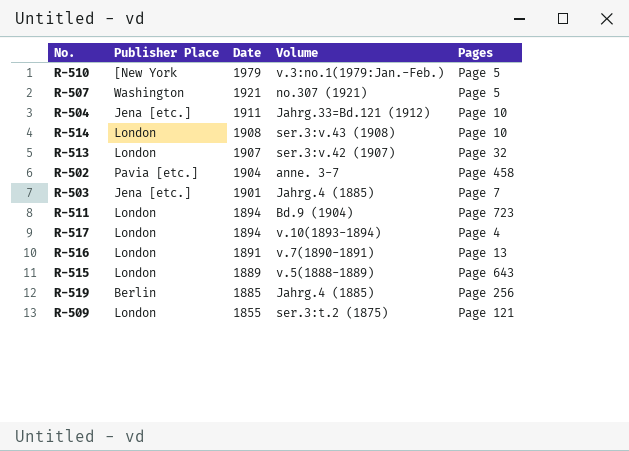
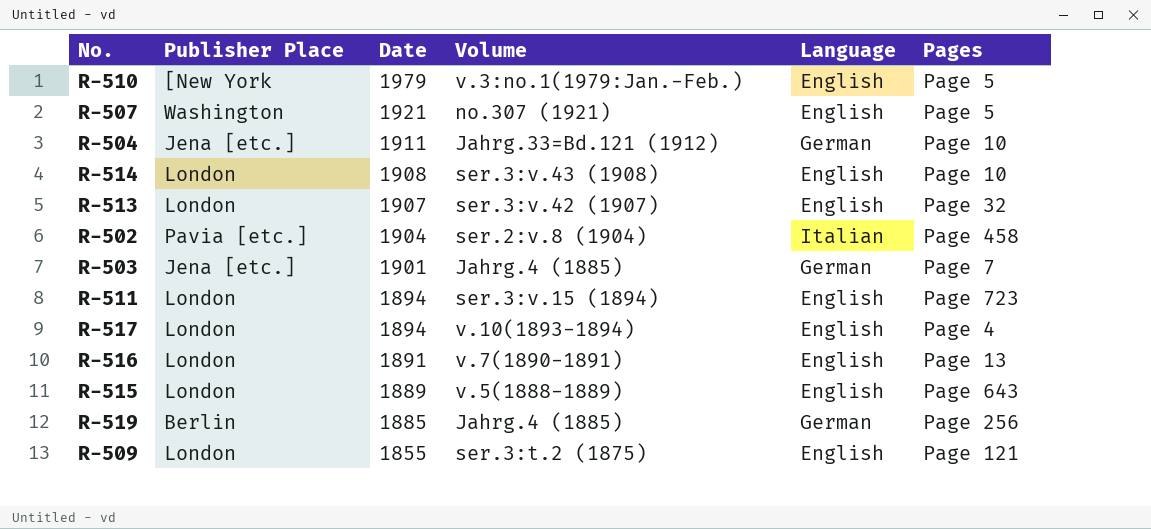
column Language | position: none -> 5
R-502 | Volume: anne. 3-7 -> ser.2:v.8 (1904)
R-511 | Volume: Bd.9 (1904) -> ser.3:v.15 (1894)

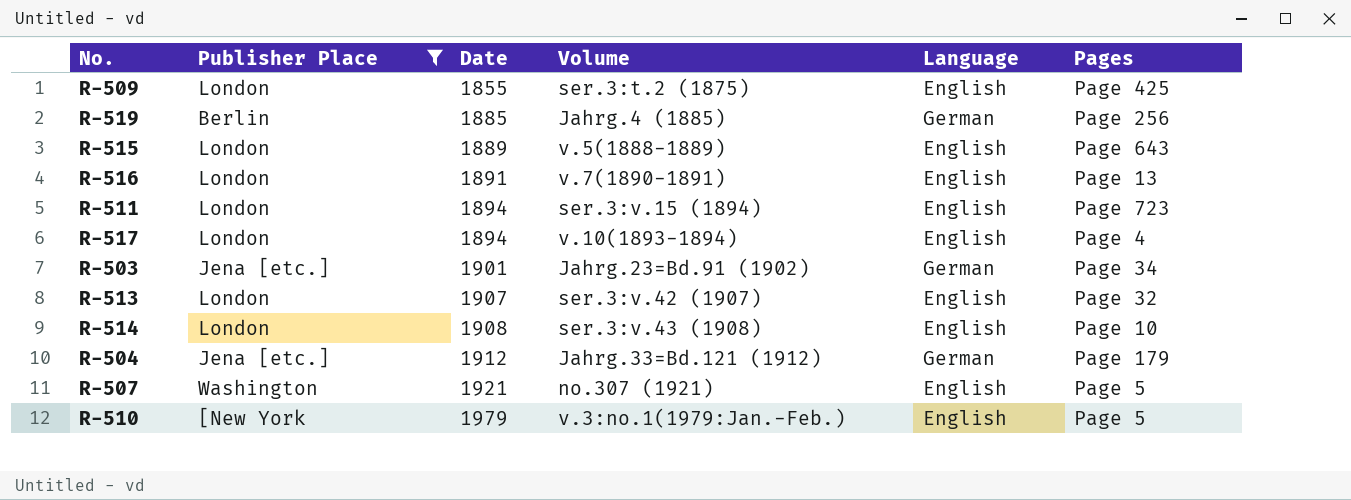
filter: none -> Publisher Place != Pavia [etc.]
row order: Date descending -> Date ascending
R-509 | Pages: Page 121 -> Page 425
R-503 | Volume: Jahrg.4 (1885) -> Jahrg.23=Bd.91 (1902)
R-503 | Pages: Page 7 -> Page 34
R-504 | Date: 1911 -> 1912
R-504 | Pages: Page 10 -> Page 179

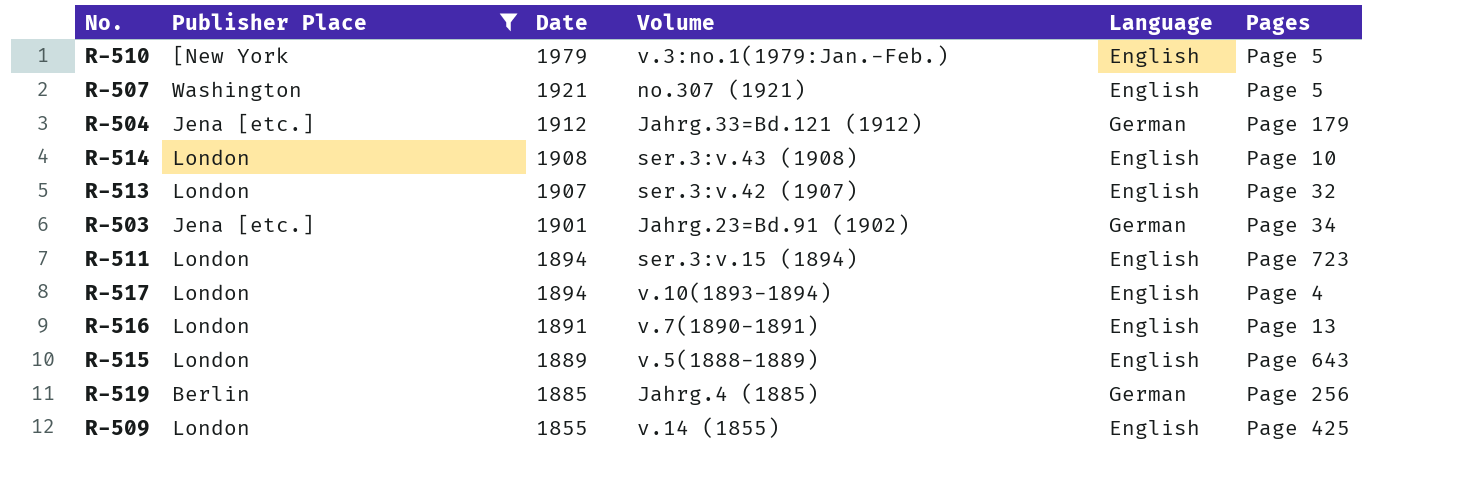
row order: Date ascending -> Date descending
R-509 | Volume: ser.3:t.2 (1875) -> v.14 (1855)

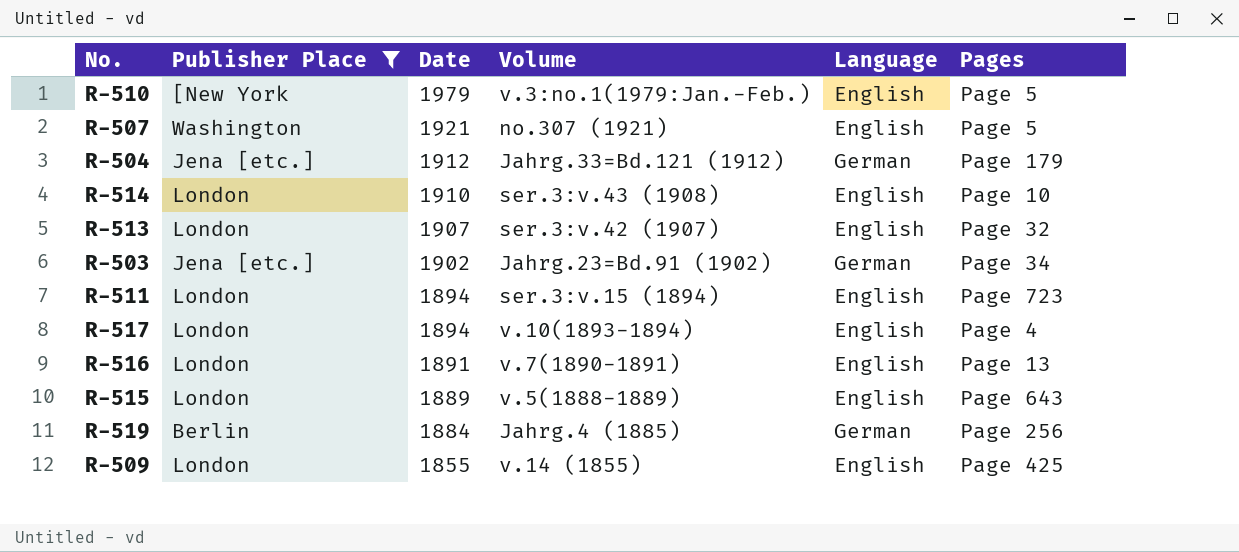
R-514 | Date: 1908 -> 1910
R-503 | Date: 1901 -> 1902
R-519 | Date: 1885 -> 1884

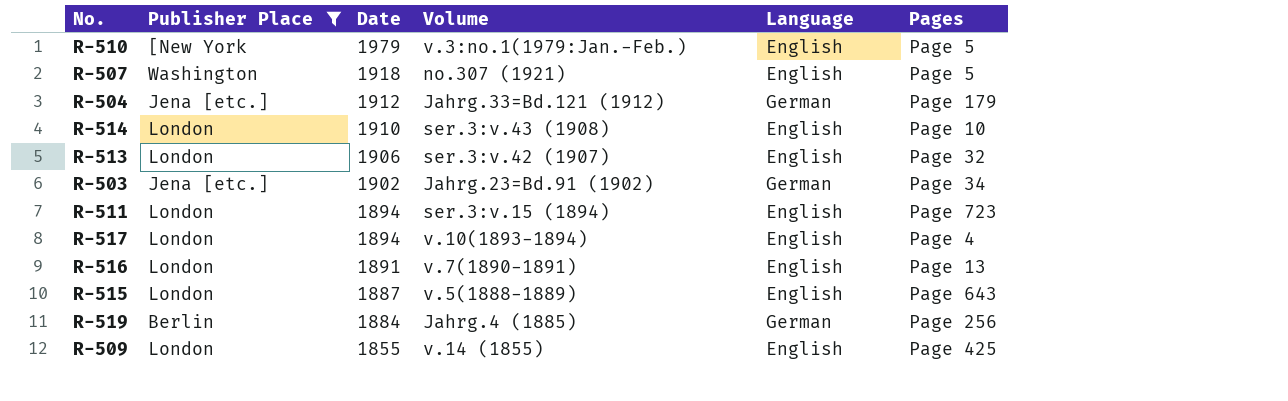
R-507 | Date: 1921 -> 1918
R-513 | Date: 1907 -> 1906
R-515 | Date: 1889 -> 1887

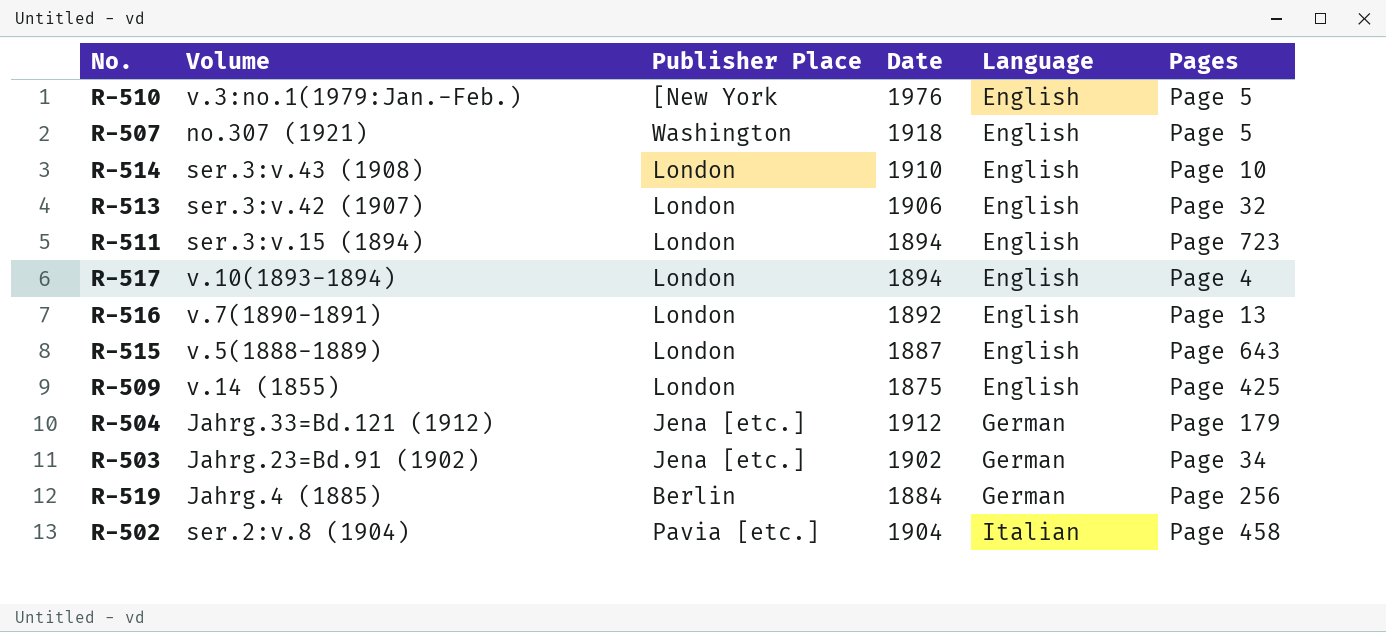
filter: Publisher Place != Pavia [etc.] -> none
row order: Date descending -> Language ascending
column Volume | position: 4 -> 2
R-510 | Date: 1979 -> 1976
R-516 | Date: 1891 -> 1892
R-509 | Date: 1855 -> 1875

